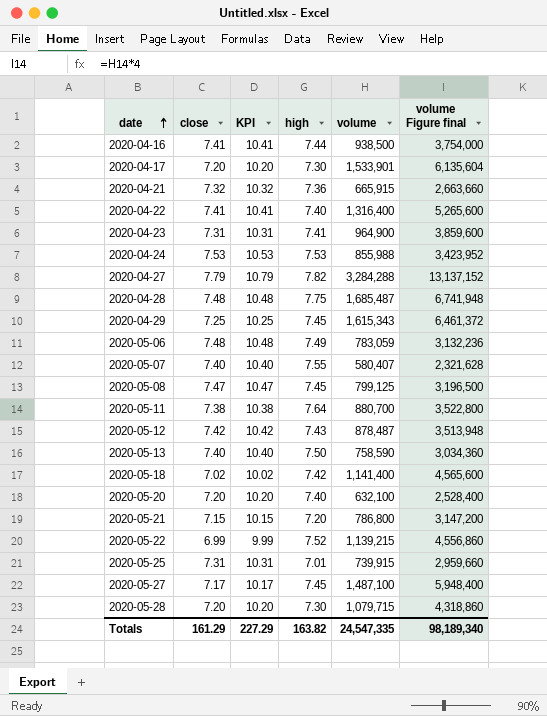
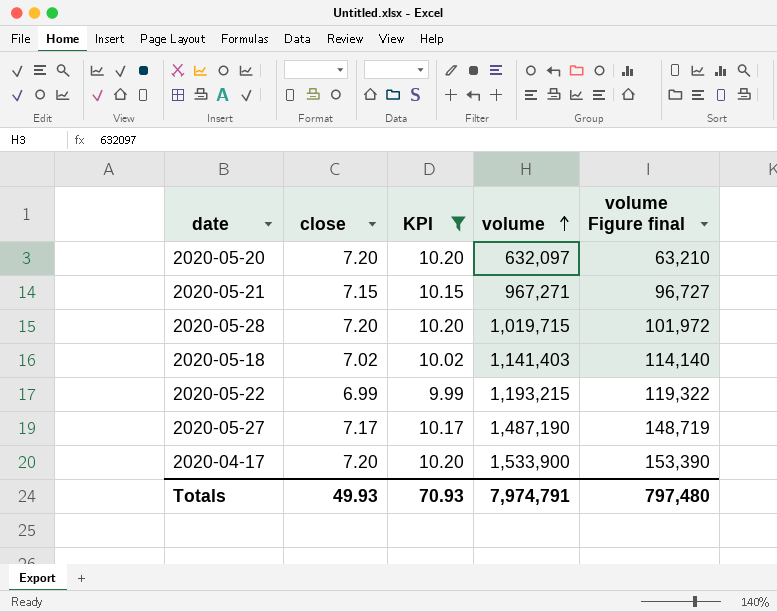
filter: none -> KPI <= 10.20
row order: date ascending -> volume ascending
column high | position: 4 -> none
column volume Figure final | formula: [volume] * 4 -> [volume] * 0.1
2020-05-20 | volume: 632,100 -> 632,097
2020-05-21 | volume: 786,800 -> 967,271
2020-05-28 | volume: 1,079,715 -> 1,019,715
2020-05-18 | volume: 1,141,400 -> 1,141,403
2020-05-22 | volume: 1,139,215 -> 1,193,215
2020-05-27 | volume: 1,487,100 -> 1,487,190
2020-04-17 | volume: 1,533,901 -> 1,533,900
Totals | close: 161.29 -> 49.93
Totals | KPI: 227.29 -> 70.93
Totals | volume: 24,547,335 -> 7,974,791
Totals | volume Figure final: 98,189,340 -> 797,480

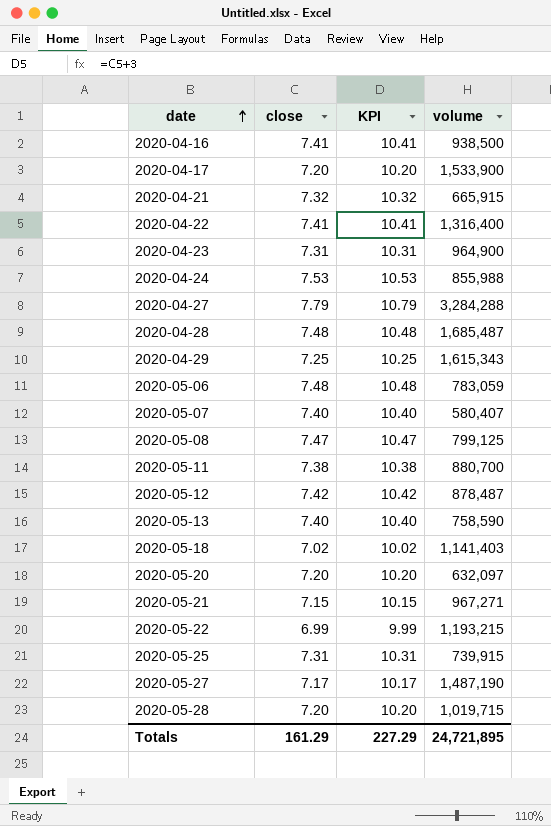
filter: KPI <= 10.20 -> none
row order: volume ascending -> date ascending
column volume Figure final | formula: [volume] * 0.1 -> none
Totals | close: 49.93 -> 161.29
Totals | KPI: 70.93 -> 227.29
Totals | volume: 7,974,791 -> 24,721,895

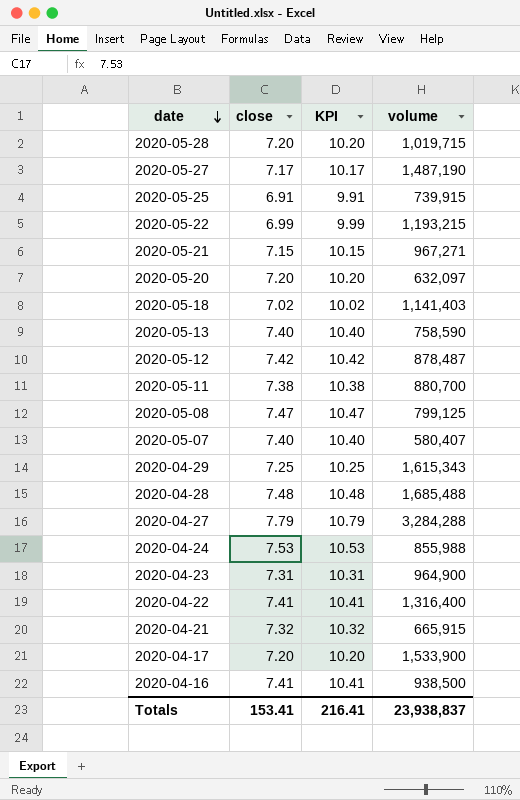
row order: date ascending -> date descending
row 2020-05-06: 7.48 | 10.48 | 783,059 -> none
2020-05-25 | close: 7.31 -> 6.91
2020-05-25 | KPI: 10.31 -> 9.91
2020-04-28 | volume: 1,685,487 -> 1,685,488
Totals | close: 161.29 -> 153.41
Totals | KPI: 227.29 -> 216.41
Totals | volume: 24,721,895 -> 23,938,837

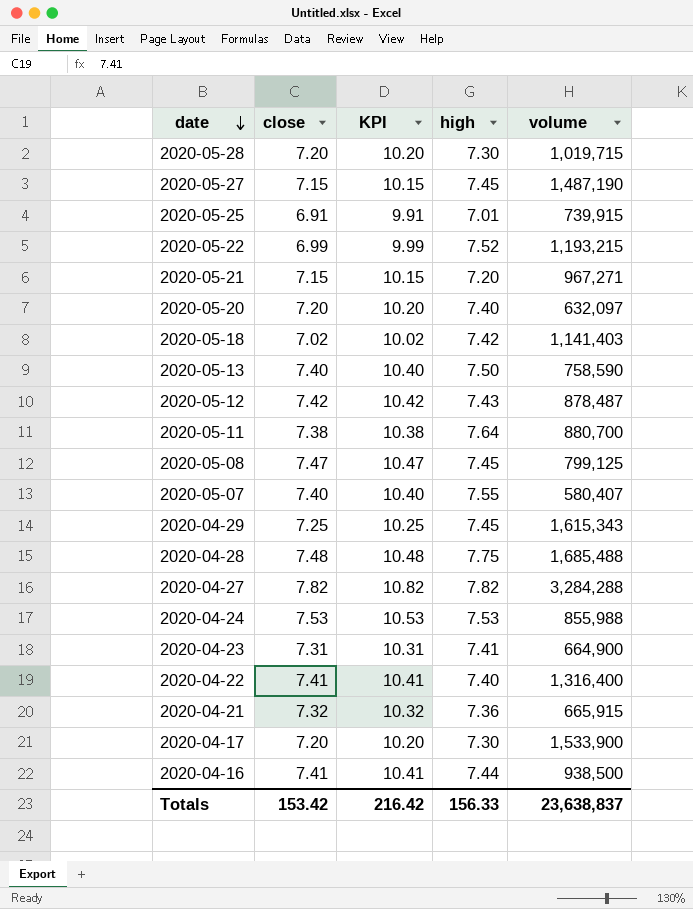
column high | position: none -> 4
2020-05-27 | close: 7.17 -> 7.15
2020-05-27 | KPI: 10.17 -> 10.15
2020-04-27 | close: 7.79 -> 7.82
2020-04-27 | KPI: 10.79 -> 10.82
2020-04-23 | volume: 964,900 -> 664,900
Totals | close: 153.41 -> 153.42
Totals | KPI: 216.41 -> 216.42
Totals | volume: 23,938,837 -> 23,638,837

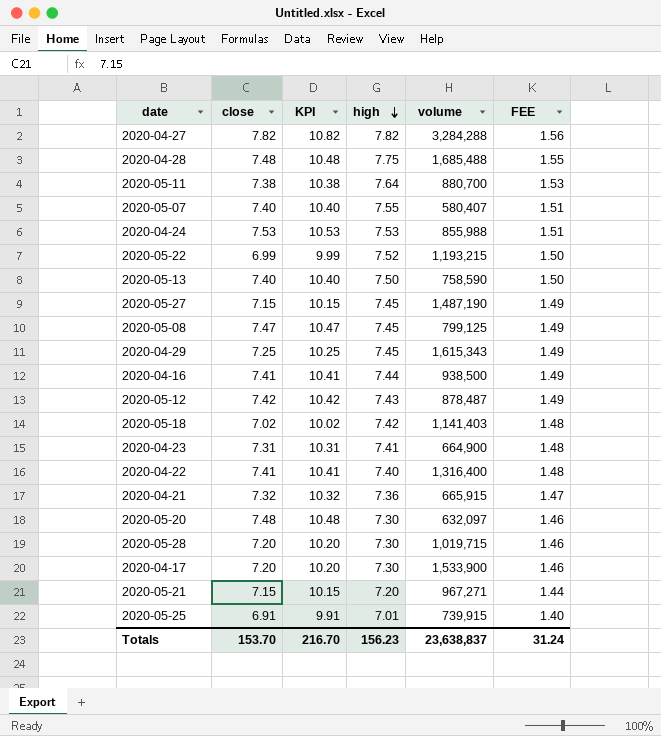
row order: date descending -> high descending
column FEE | formula: none -> [high] * 0.2
2020-05-20 | close: 7.20 -> 7.48
2020-05-20 | KPI: 10.20 -> 10.48
2020-05-20 | high: 7.40 -> 7.30
Totals | close: 153.42 -> 153.70
Totals | KPI: 216.42 -> 216.70
Totals | high: 156.33 -> 156.23

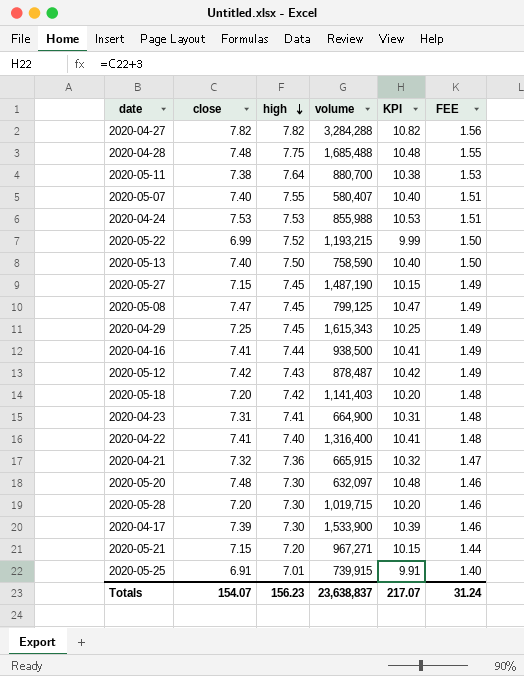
column KPI | position: 3 -> 5
2020-05-18 | close: 7.02 -> 7.20
2020-05-18 | KPI: 10.02 -> 10.20
2020-04-17 | close: 7.20 -> 7.39
2020-04-17 | KPI: 10.20 -> 10.39
Totals | close: 153.70 -> 154.07
Totals | KPI: 216.70 -> 217.07

